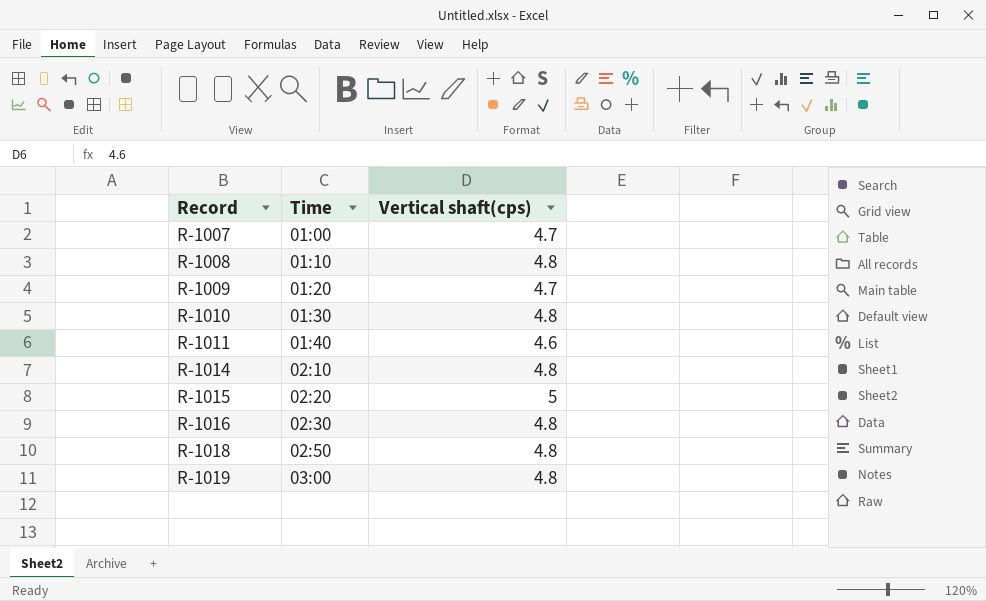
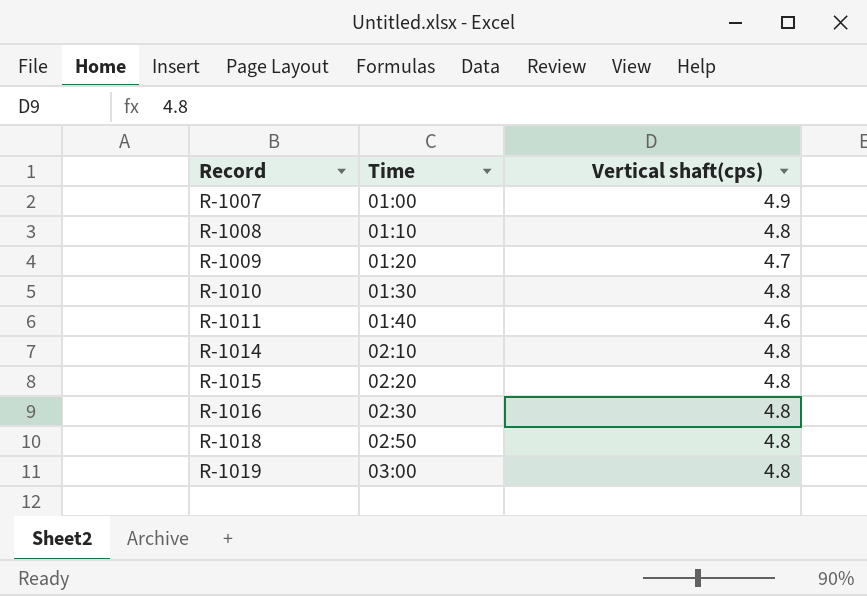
R-1007 | Vertical shaft(cps): 4.7 -> 4.9
R-1015 | Vertical shaft(cps): 5 -> 4.8

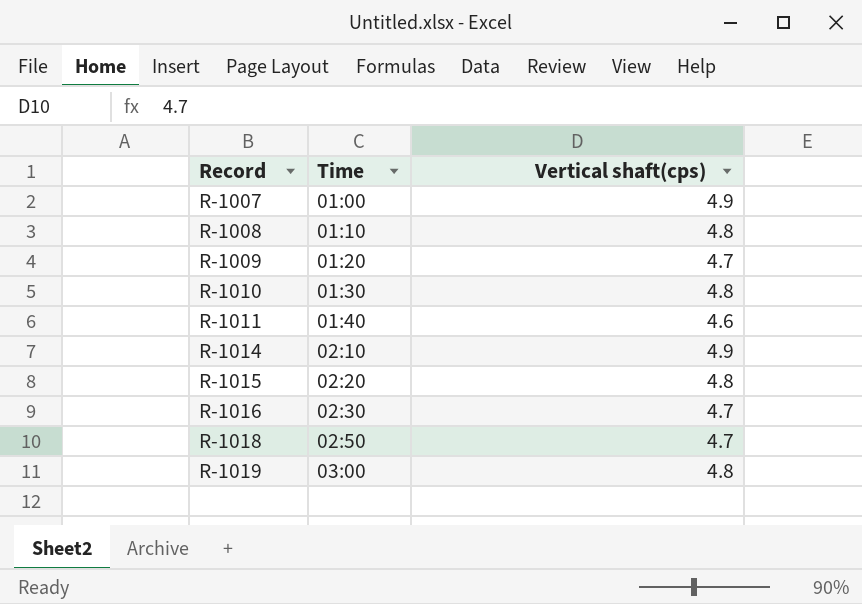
R-1014 | Vertical shaft(cps): 4.8 -> 4.9
R-1016 | Vertical shaft(cps): 4.8 -> 4.7
R-1018 | Vertical shaft(cps): 4.8 -> 4.7

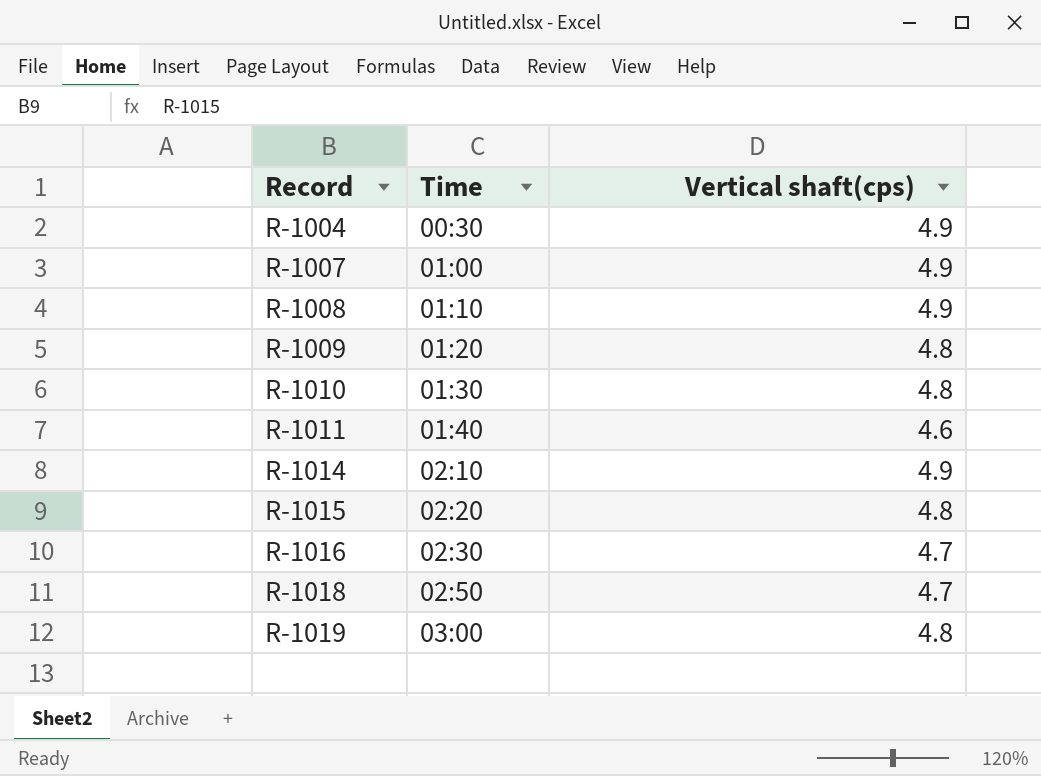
row R-1004: none -> 00:30 | 4.9
R-1008 | Vertical shaft(cps): 4.8 -> 4.9
R-1009 | Vertical shaft(cps): 4.7 -> 4.8

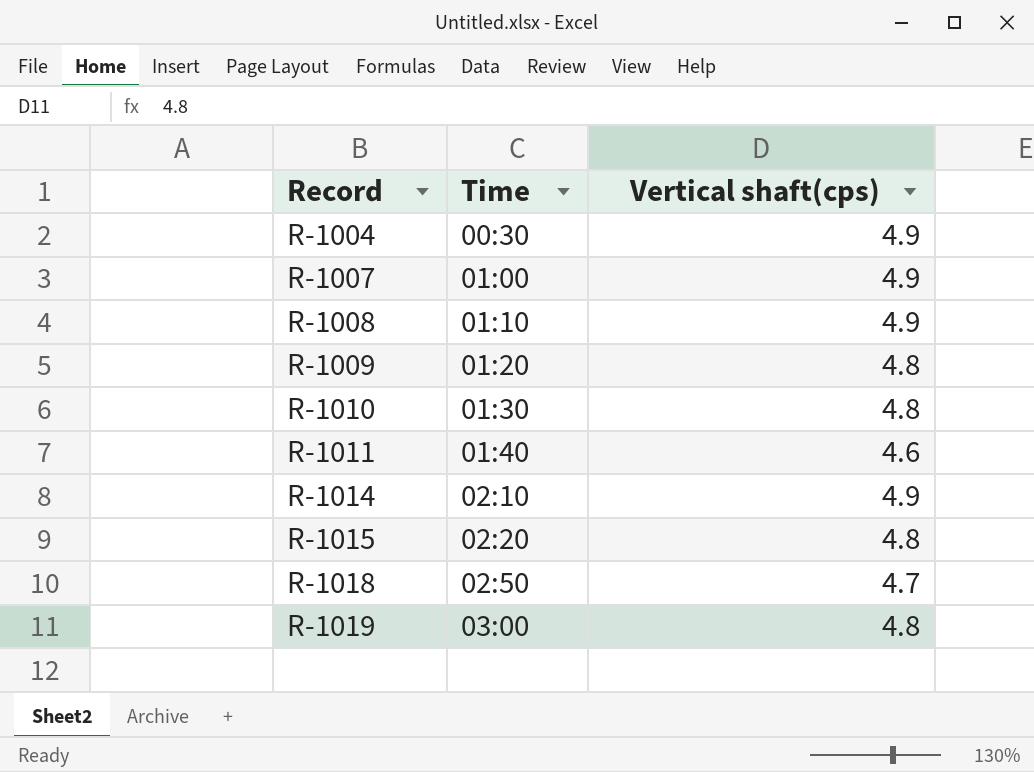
row R-1016: 02:30 | 4.7 -> none

